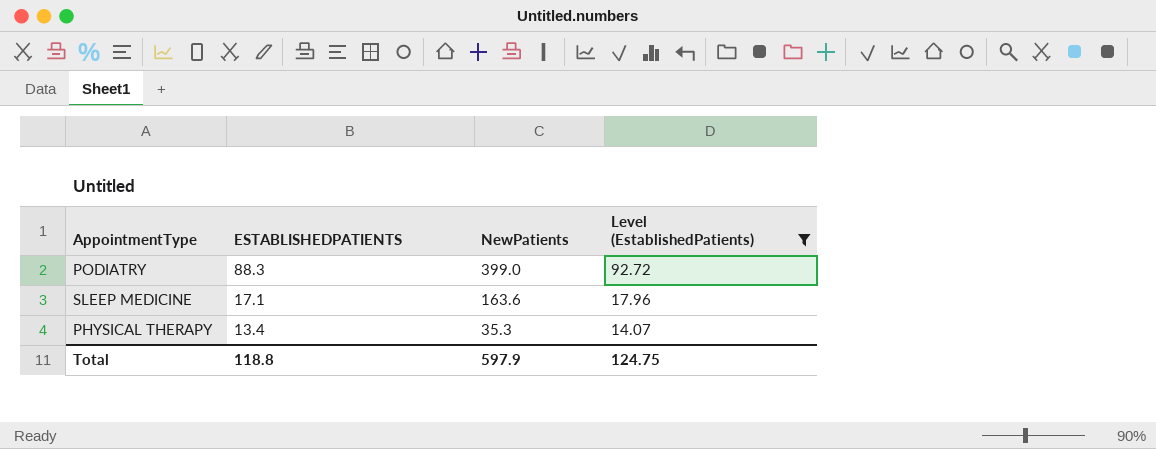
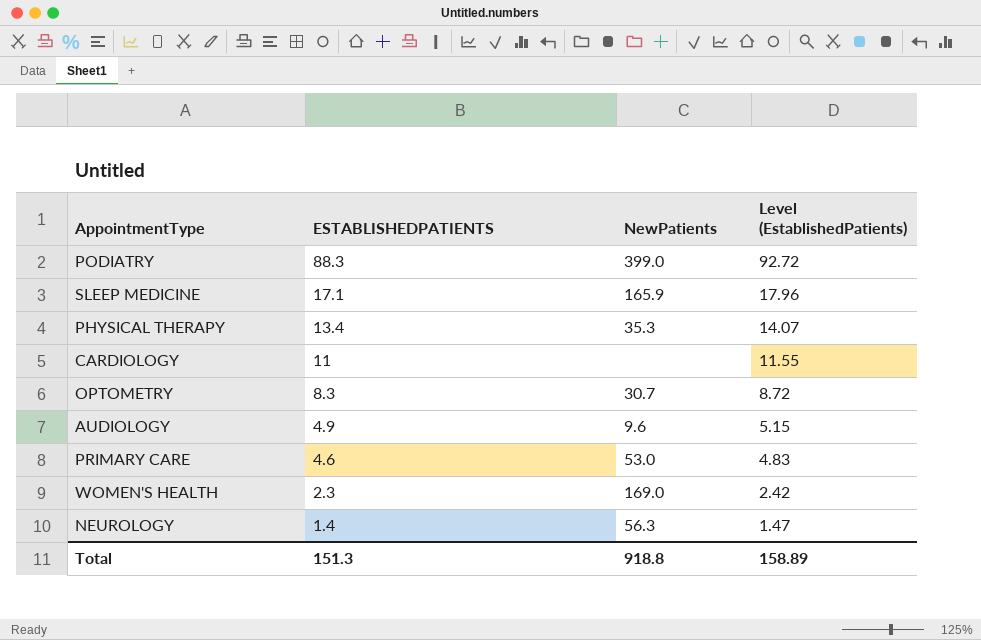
filter: Level (EstablishedPatients) >= 14.07 -> none
SLEEP MEDICINE | NewPatients: 163.6 -> 165.9
Total | ESTABLISHEDPATIENTS: 118.8 -> 151.3
Total | NewPatients: 597.9 -> 918.8
Total | Level (EstablishedPatients): 124.75 -> 158.89

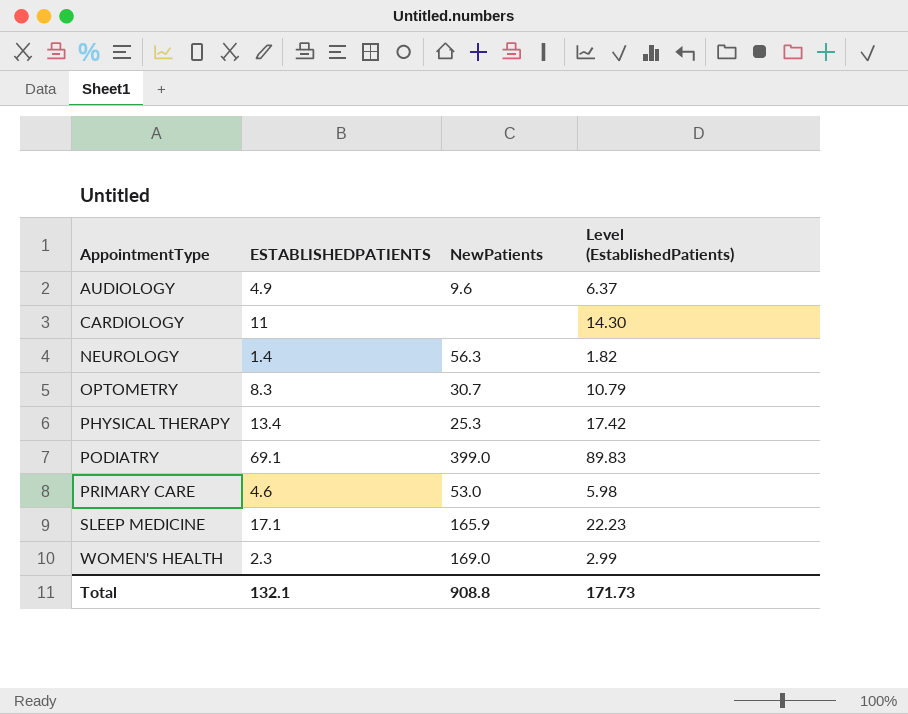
row order: ESTABLISHEDPATIENTS descending -> AppointmentType ascending
column Level (EstablishedPatients) | formula: [ESTABLISHEDPATIENTS] * 1.05 -> [ESTABLISHEDPATIENTS] * 1.3
PHYSICAL THERAPY | NewPatients: 35.3 -> 25.3
PODIATRY | ESTABLISHEDPATIENTS: 88.3 -> 69.1
Total | ESTABLISHEDPATIENTS: 151.3 -> 132.1
Total | NewPatients: 918.8 -> 908.8
Total | Level (EstablishedPatients): 158.89 -> 171.73

